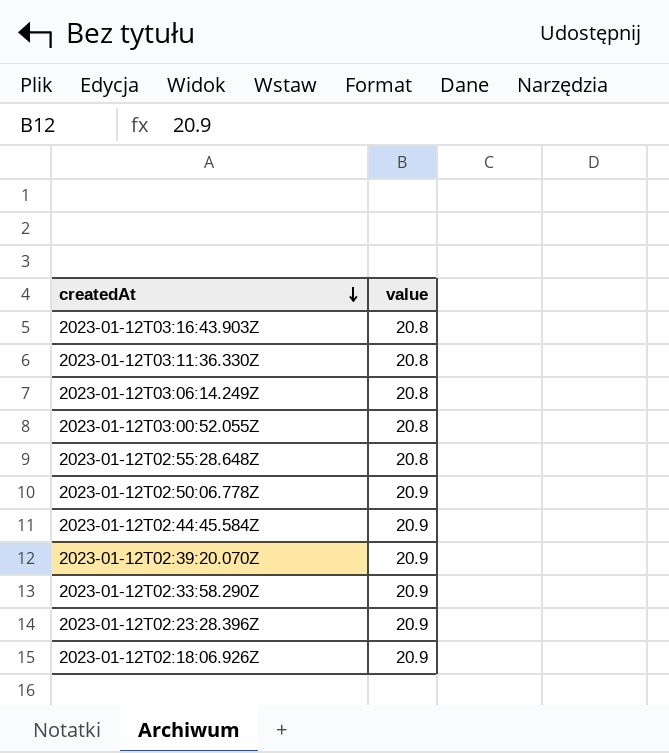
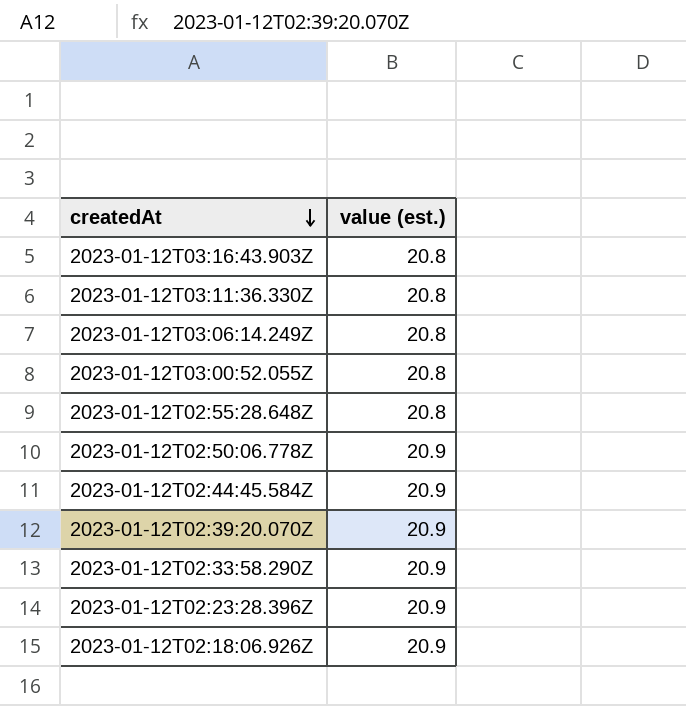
column name: value -> value (est.)

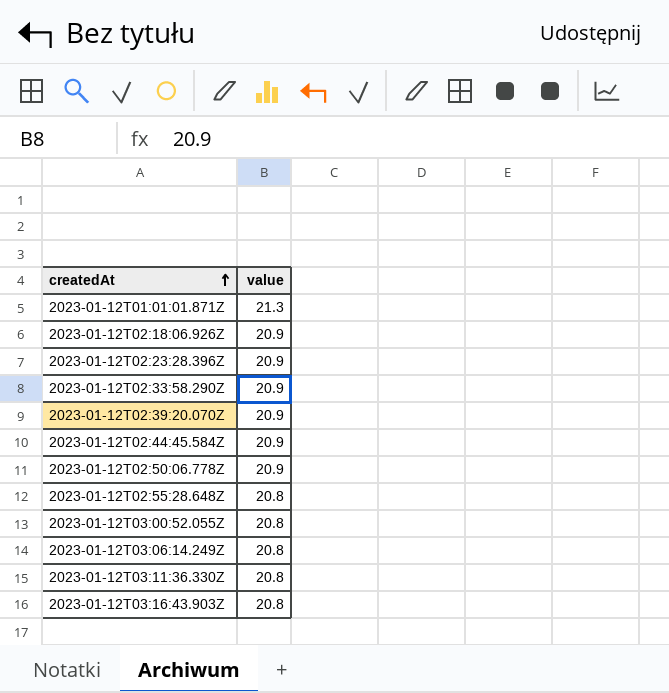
row order: createdAt descending -> createdAt ascending
column name: value (est.) -> value
row 2023-01-12T01:01:01.871Z: none -> 21.3

